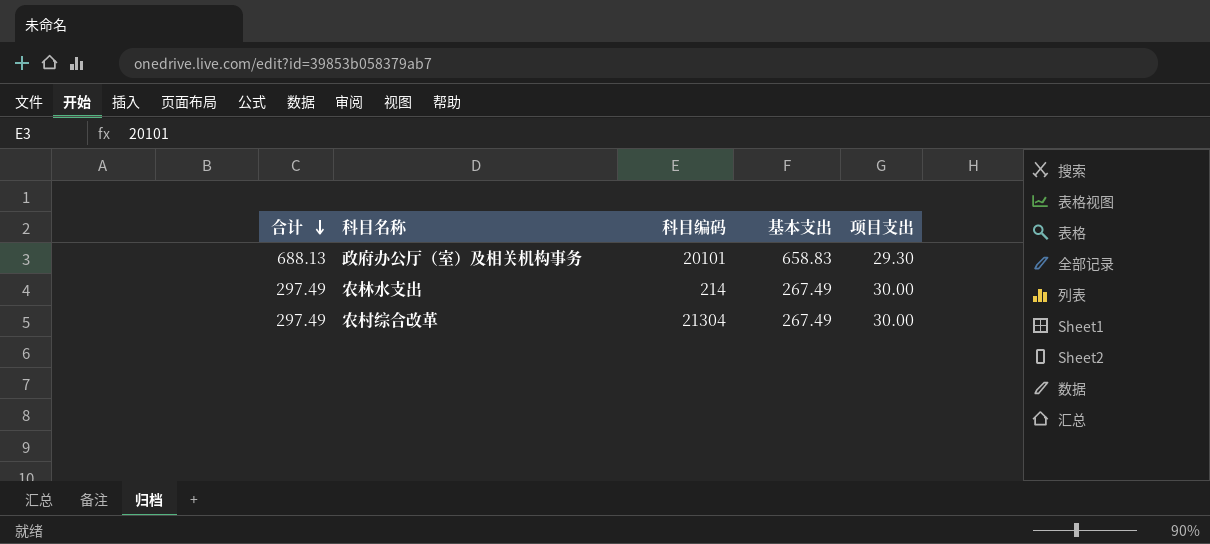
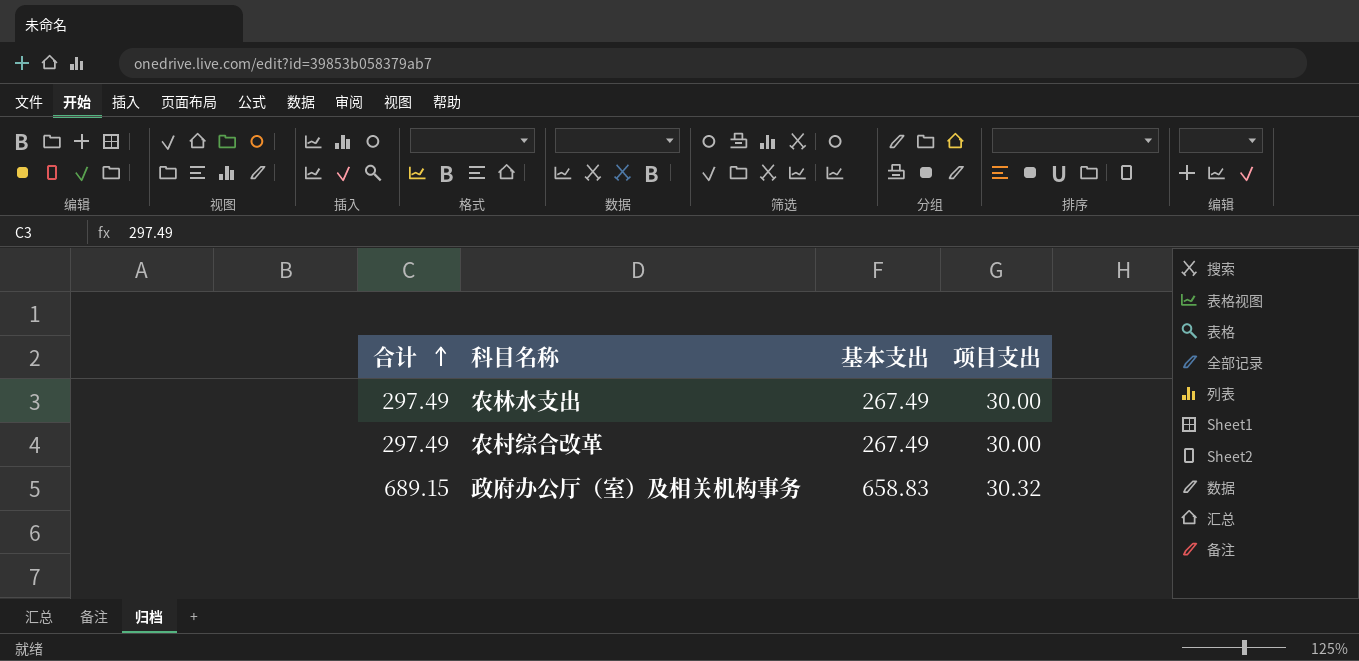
row order: 合计 descending -> 合计 ascending
column 科目编码 | position: 3 -> none
政府办公厅（室）及相关机构事务 | 合计: 688.13 -> 689.15
政府办公厅（室）及相关机构事务 | 项目支出: 29.30 -> 30.32

